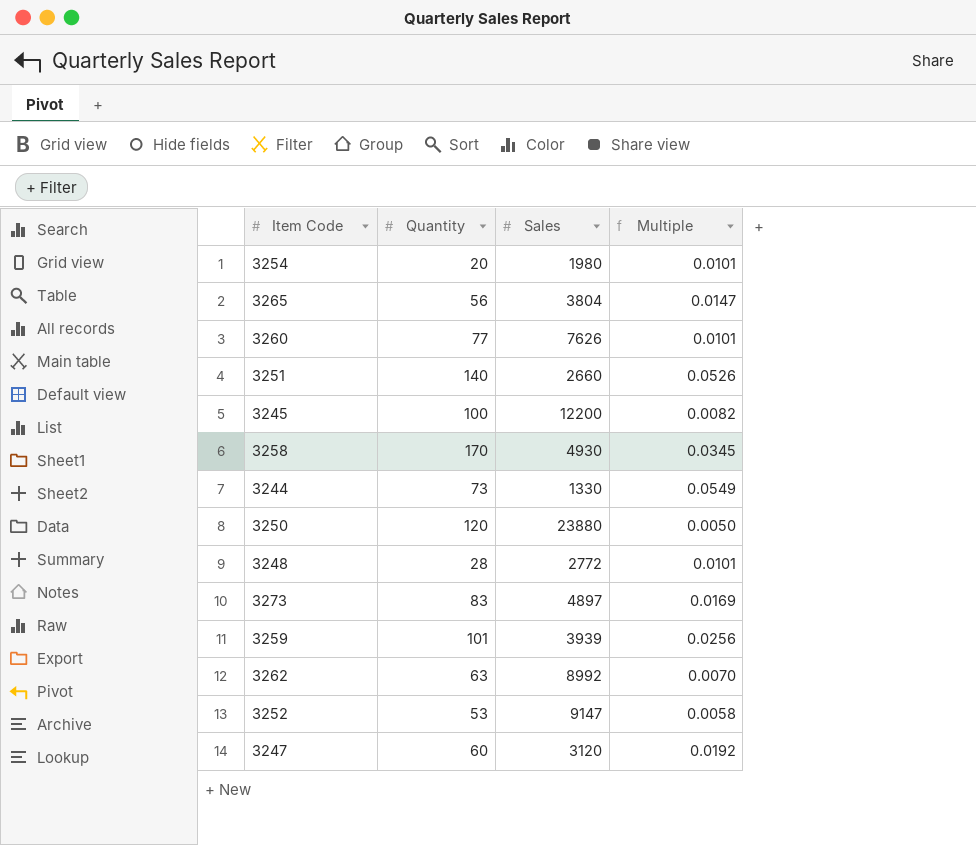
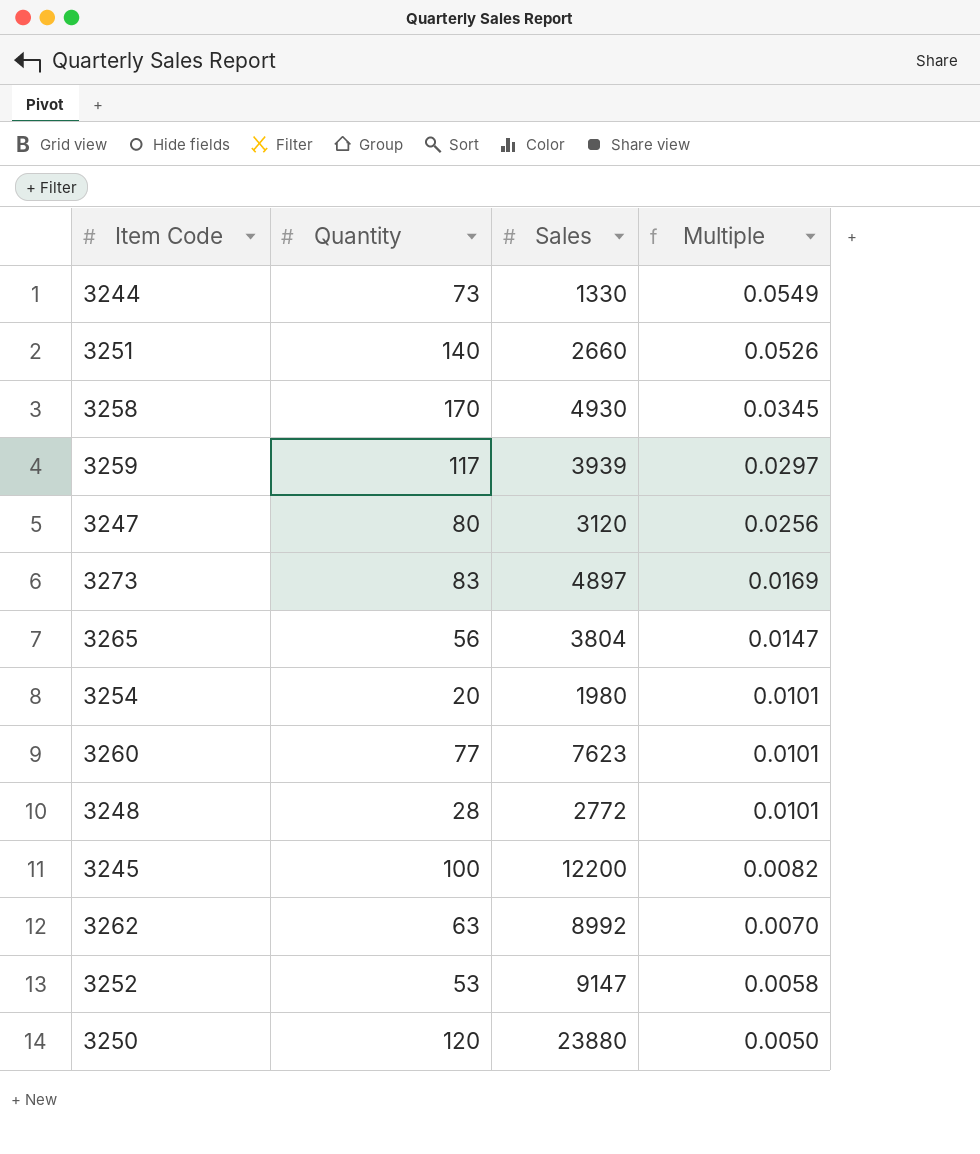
row order: none -> Multiple descending
3259 | Quantity: 101 -> 117
3259 | Multiple: 0.0256 -> 0.0297
3247 | Quantity: 60 -> 80
3247 | Multiple: 0.0192 -> 0.0256
3260 | Sales: 7626 -> 7623

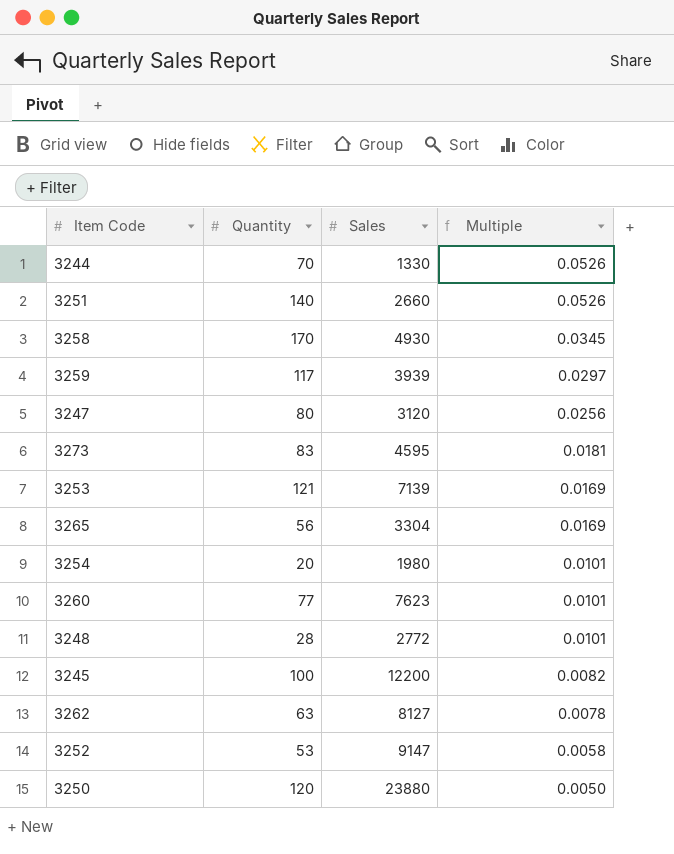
3244 | Quantity: 73 -> 70
3244 | Multiple: 0.0549 -> 0.0526
3273 | Sales: 4897 -> 4595
3273 | Multiple: 0.0169 -> 0.0181
row 3253: none -> 121 | 7139 | 0.0169
3265 | Sales: 3804 -> 3304
3265 | Multiple: 0.0147 -> 0.0169
3262 | Sales: 8992 -> 8127
3262 | Multiple: 0.0070 -> 0.0078

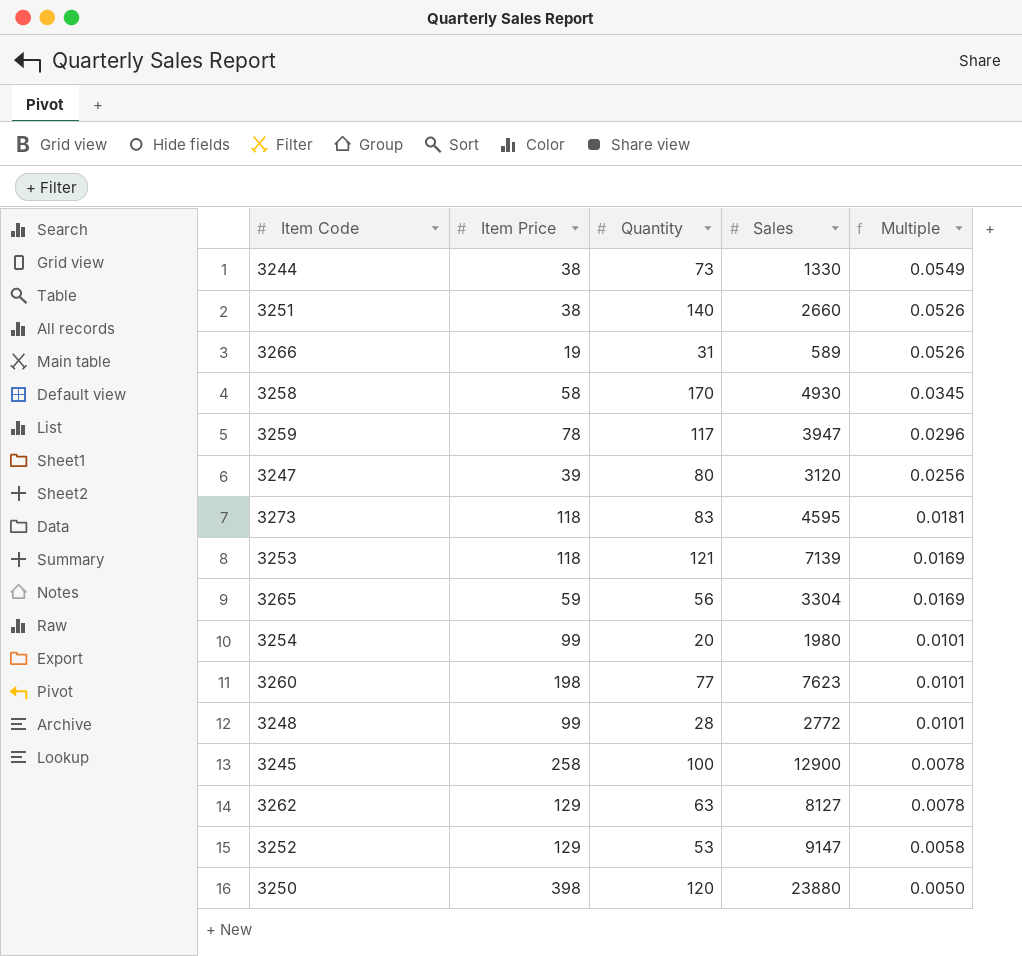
column Item Price | position: none -> 2
3244 | Quantity: 70 -> 73
3244 | Multiple: 0.0526 -> 0.0549
row 3266: none -> 19 | 31 | 589 | 0.0526
3259 | Sales: 3939 -> 3947
3259 | Multiple: 0.0297 -> 0.0296
3245 | Sales: 12200 -> 12900
3245 | Multiple: 0.0082 -> 0.0078

